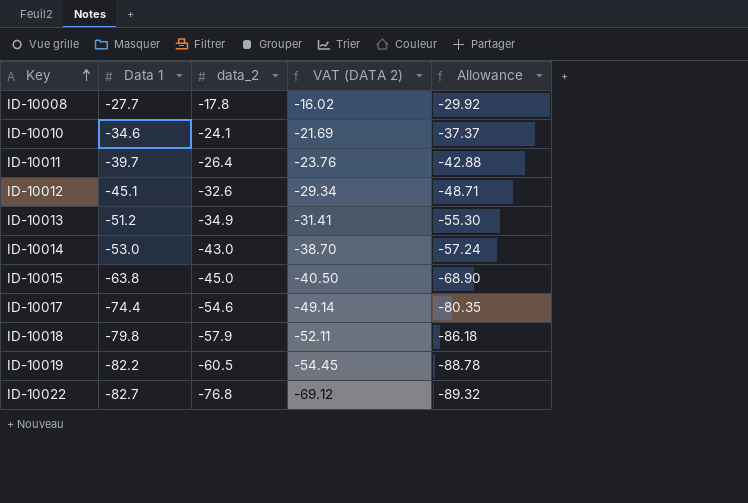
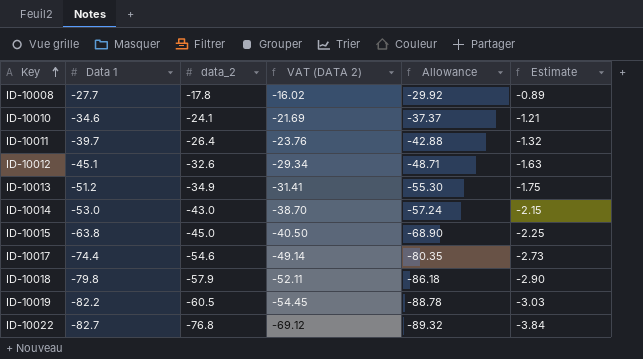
column Estimate | formula: none -> [data_2] * 0.05

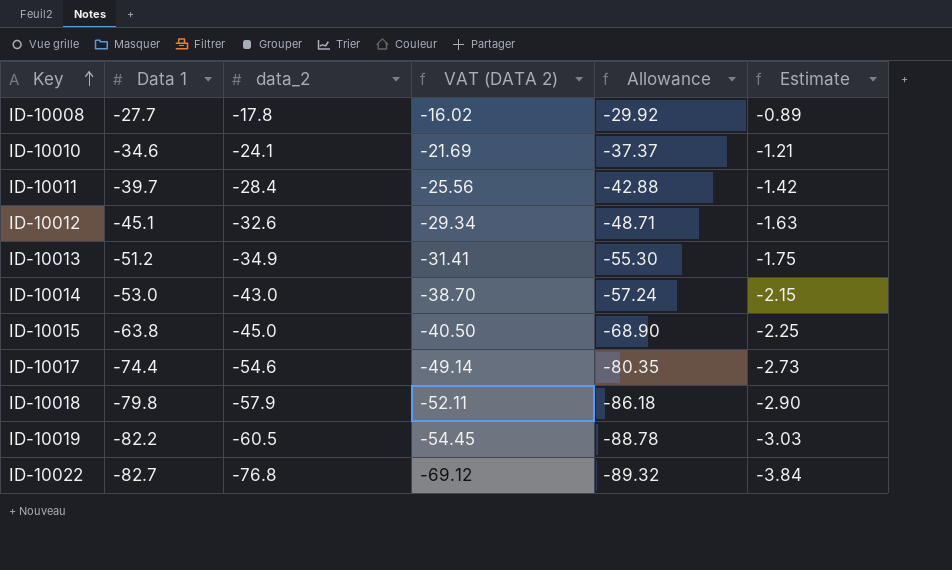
ID-10011 | data_2: -26.4 -> -28.4
ID-10011 | VAT (DATA 2): -23.76 -> -25.56
ID-10011 | Estimate: -1.32 -> -1.42

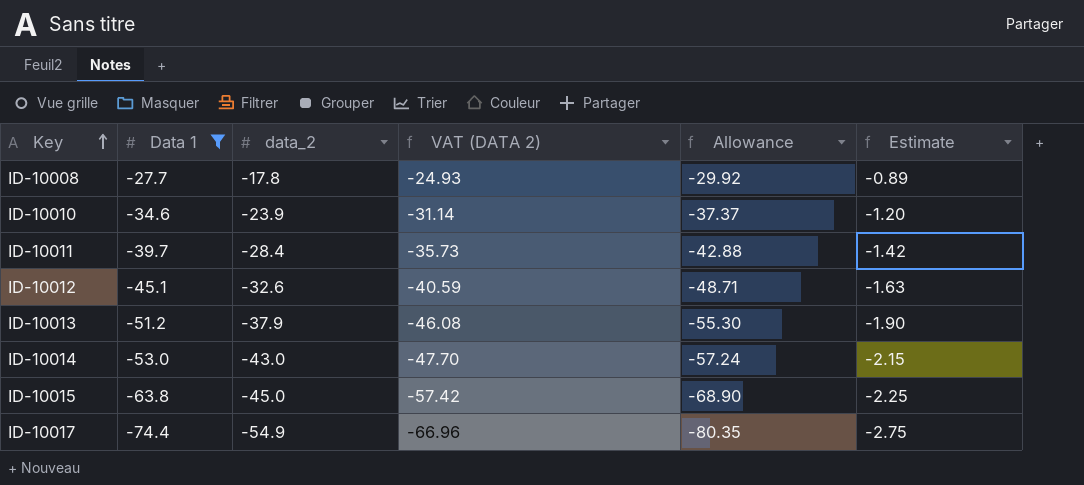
filter: none -> Data 1 >= -74.4
column VAT (DATA 2) | formula: [data_2] * 0.9 -> [Data 1] * 0.9
ID-10010 | data_2: -24.1 -> -23.9
ID-10010 | Estimate: -1.21 -> -1.20
ID-10013 | data_2: -34.9 -> -37.9
ID-10013 | Estimate: -1.75 -> -1.90
ID-10017 | data_2: -54.6 -> -54.9
ID-10017 | Estimate: -2.73 -> -2.75

